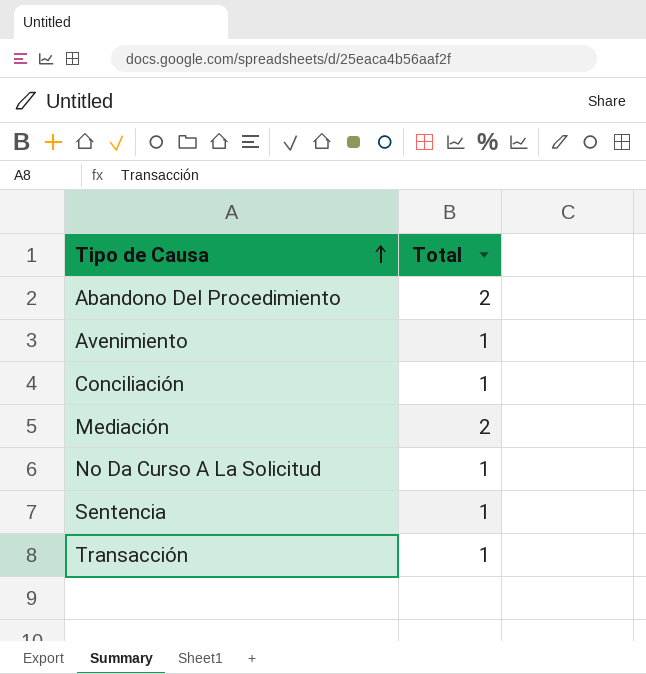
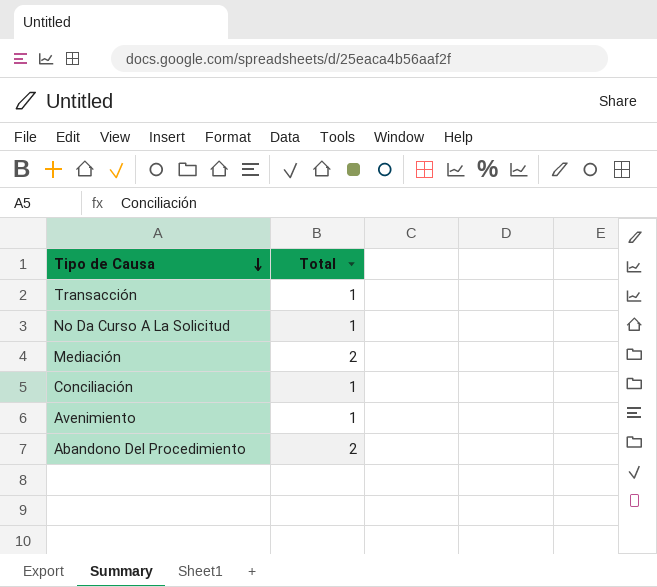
row order: Tipo de Causa ascending -> Tipo de Causa descending
row Sentencia: 1 -> none

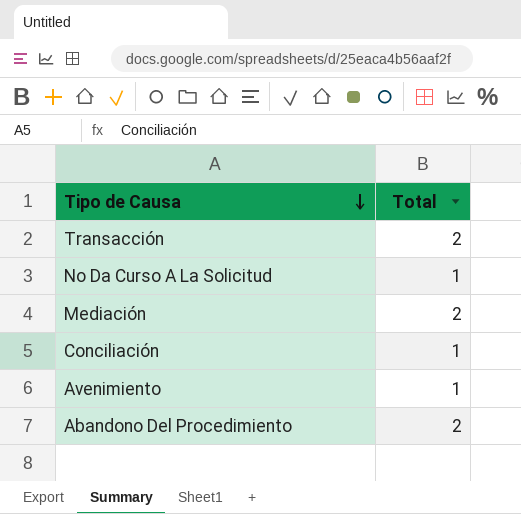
Transacción | Total: 1 -> 2

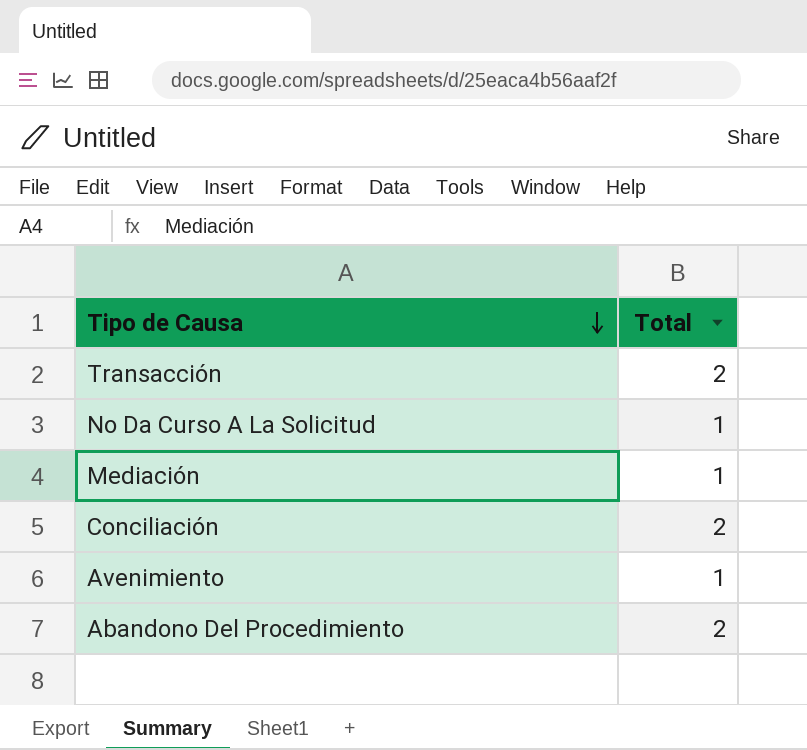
Mediación | Total: 2 -> 1
Conciliación | Total: 1 -> 2

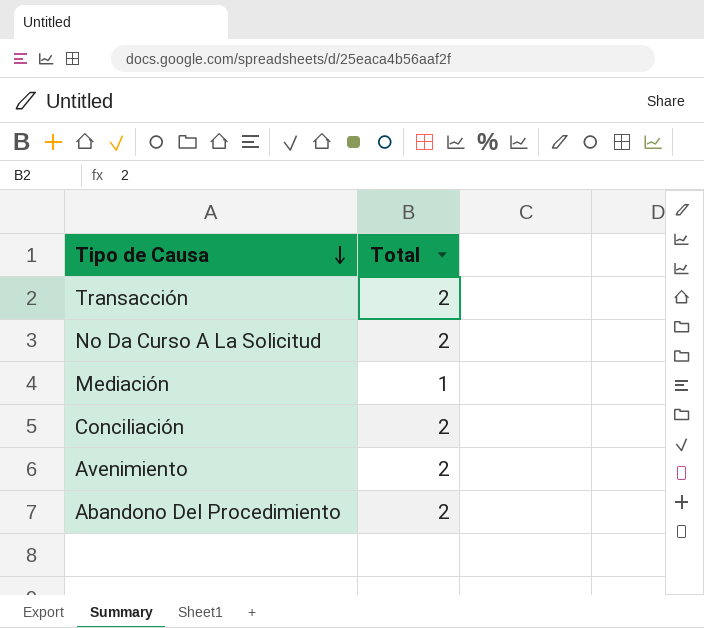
No Da Curso A La Solicitud | Total: 1 -> 2
Avenimiento | Total: 1 -> 2

